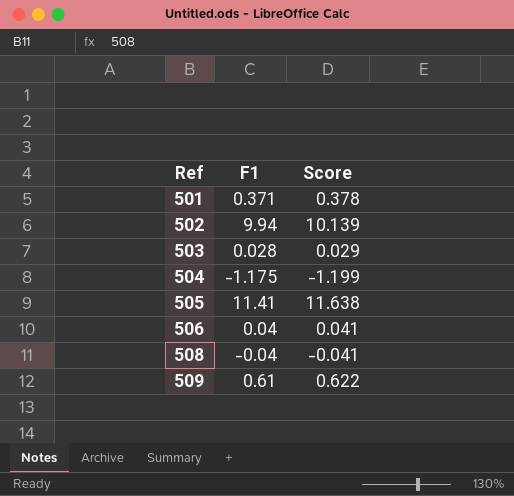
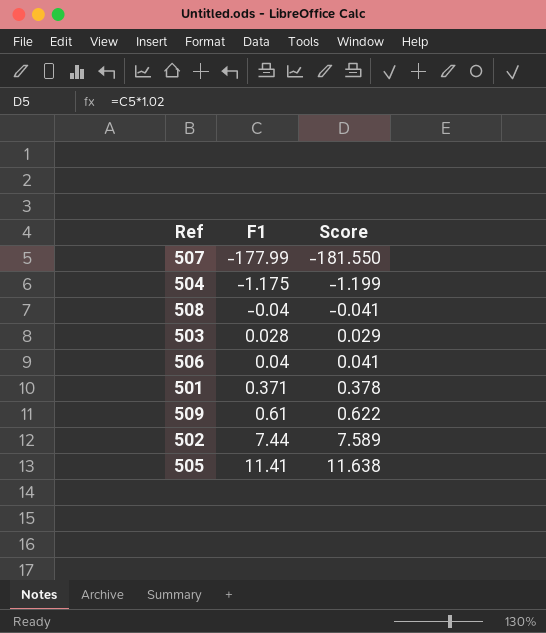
row order: Ref ascending -> F1 ascending
row 507: none -> -177.99 | -181.550
502 | F1: 9.94 -> 7.44
502 | Score: 10.139 -> 7.589

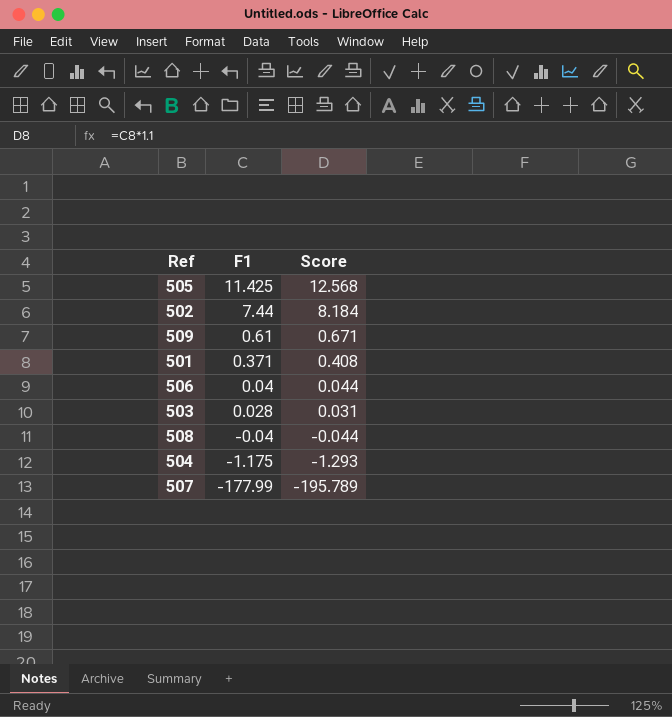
row order: F1 ascending -> F1 descending
column Score | formula: [F1] * 1.02 -> [F1] * 1.1
505 | F1: 11.41 -> 11.425

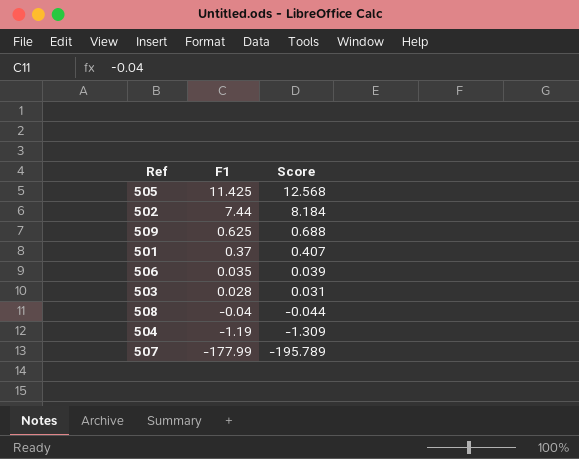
509 | F1: 0.61 -> 0.625
509 | Score: 0.671 -> 0.688
501 | F1: 0.371 -> 0.37
501 | Score: 0.408 -> 0.407
506 | F1: 0.04 -> 0.035
506 | Score: 0.044 -> 0.039
504 | F1: -1.175 -> -1.19
504 | Score: -1.293 -> -1.309

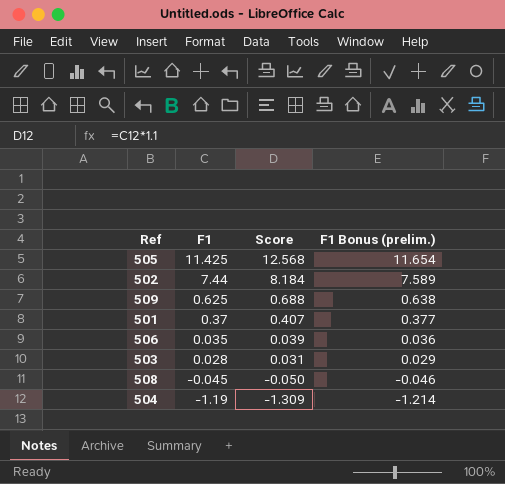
column F1 Bonus (prelim.) | formula: none -> [F1] * 1.02
row 507: -177.99 | -195.789 -> none
508 | F1: -0.04 -> -0.045
508 | Score: -0.044 -> -0.050

